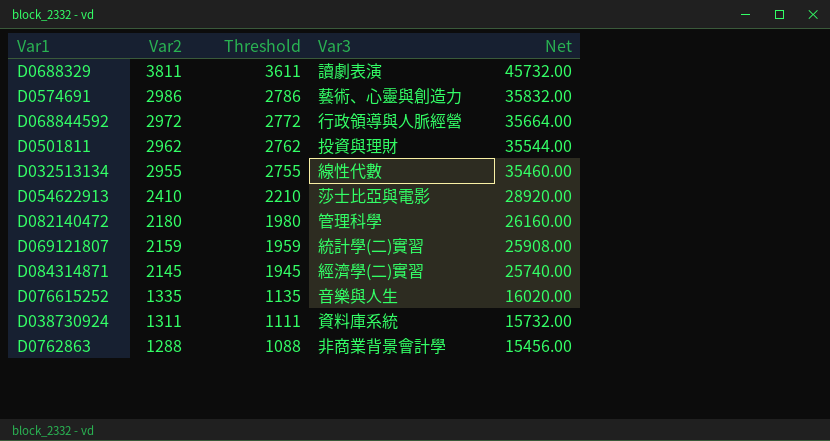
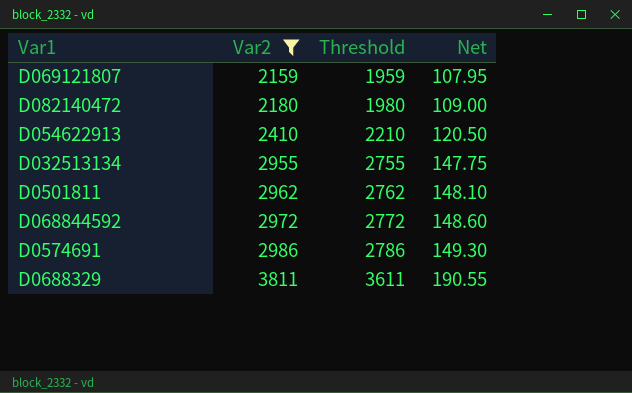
filter: none -> Var2 >= 2159
row order: Var2 descending -> Var2 ascending
column Var3 | position: 4 -> none
column Net | formula: [Var2] * 12 -> [Var2] * 0.05

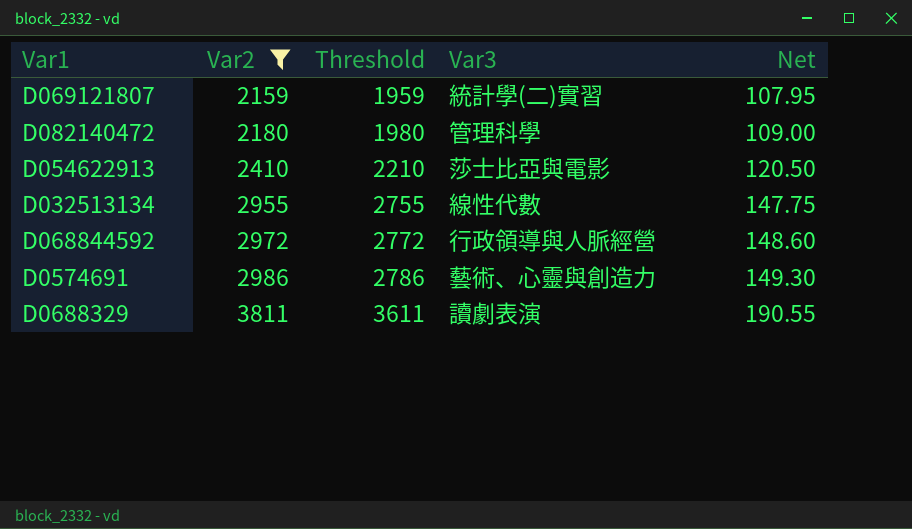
column Var3 | position: none -> 4
row D0501811: 2962 | 2762 | 148.10 -> none

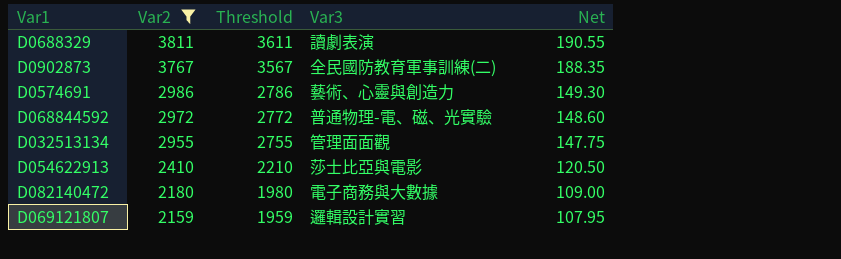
row order: Var2 ascending -> Var2 descending
row D0902873: none -> 3767 | 3567 | 全民國防教育軍事訓練(二) | 188.35
D068844592 | Var3: 行政領導與人脈經營 -> 普通物理-電、磁、光實驗
D032513134 | Var3: 線性代數 -> 管理面面觀
D082140472 | Var3: 管理科學 -> 電子商務與大數據
D069121807 | Var3: 統計學(二)實習 -> 邏輯設計實習

